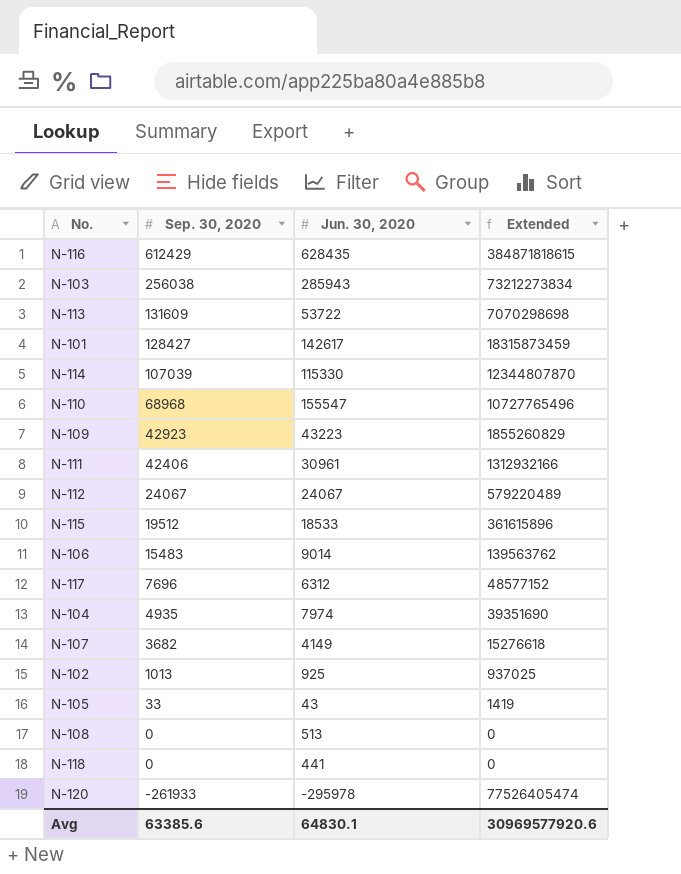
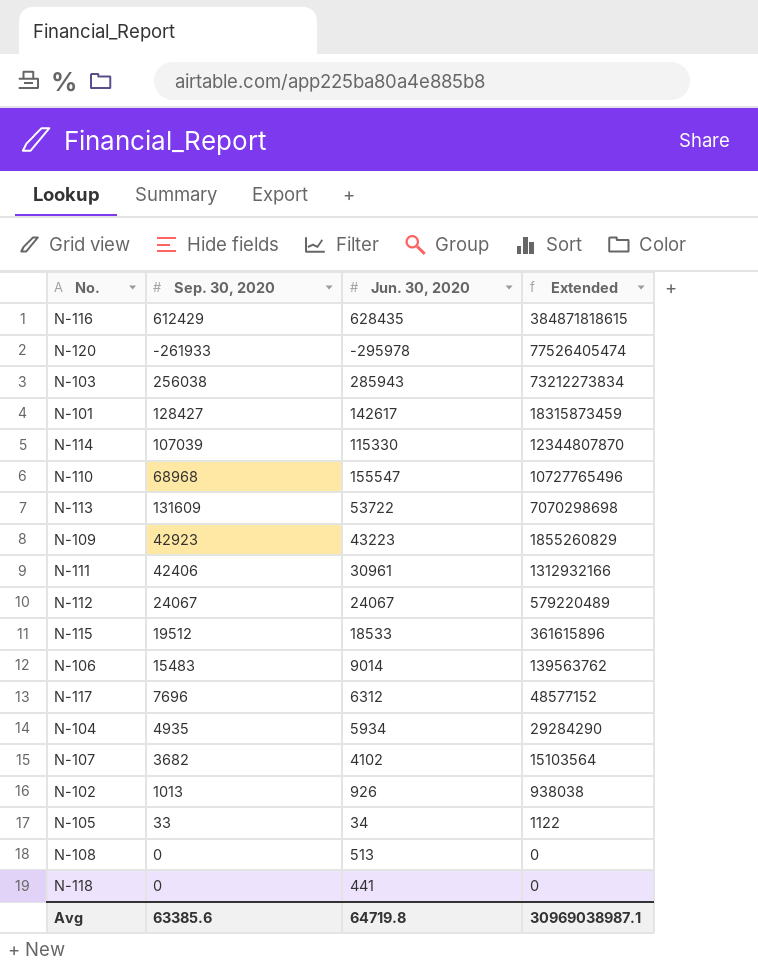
row order: Sep. 30, 2020 descending -> Extended descending
N-104 | Jun. 30, 2020: 7974 -> 5934
N-104 | Extended: 39351690 -> 29284290
N-107 | Jun. 30, 2020: 4149 -> 4102
N-107 | Extended: 15276618 -> 15103564
N-102 | Jun. 30, 2020: 925 -> 926
N-102 | Extended: 937025 -> 938038
N-105 | Jun. 30, 2020: 43 -> 34
N-105 | Extended: 1419 -> 1122
Avg | Jun. 30, 2020: 64830.1 -> 64719.8
Avg | Extended: 30969577920.6 -> 30969038987.1

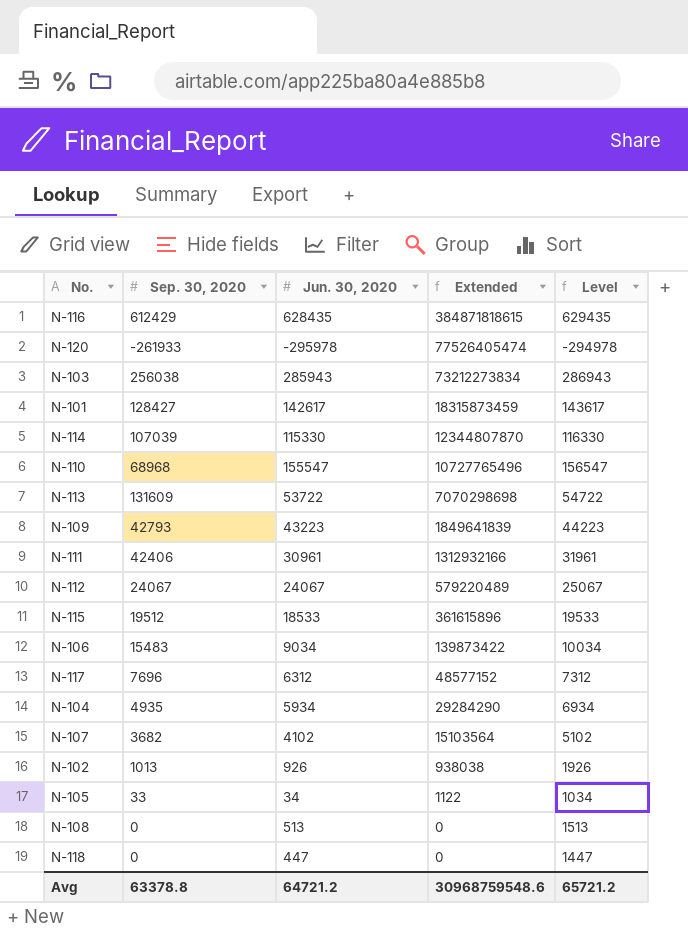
column Level | formula: none -> [Jun. 30, 2020] + 1000
N-109 | Sep. 30, 2020: 42923 -> 42793
N-109 | Extended: 1855260829 -> 1849641839
N-106 | Jun. 30, 2020: 9014 -> 9034
N-106 | Extended: 139563762 -> 139873422
N-118 | Jun. 30, 2020: 441 -> 447
Avg | Sep. 30, 2020: 63385.6 -> 63378.8
Avg | Jun. 30, 2020: 64719.8 -> 64721.2
Avg | Extended: 30969038987.1 -> 30968759548.6

